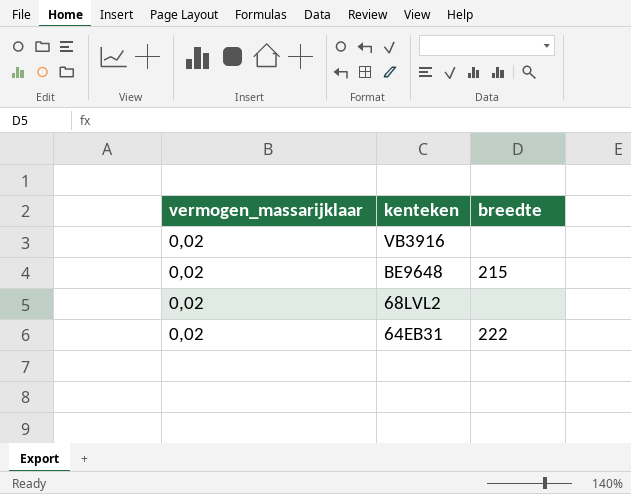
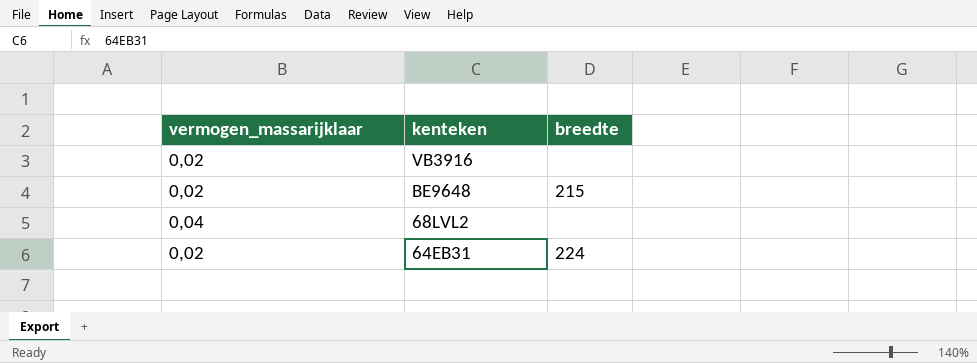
68LVL2 | vermogen_massarijklaar: 0,02 -> 0,04
64EB31 | breedte: 222 -> 224

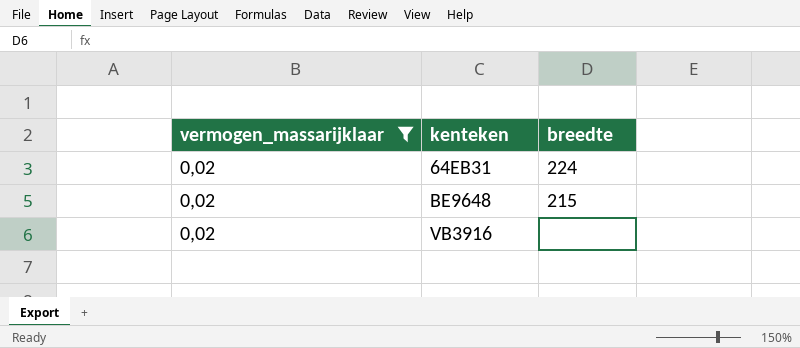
filter: none -> vermogen_massarijklaar = 0,02
row order: kenteken descending -> kenteken ascending

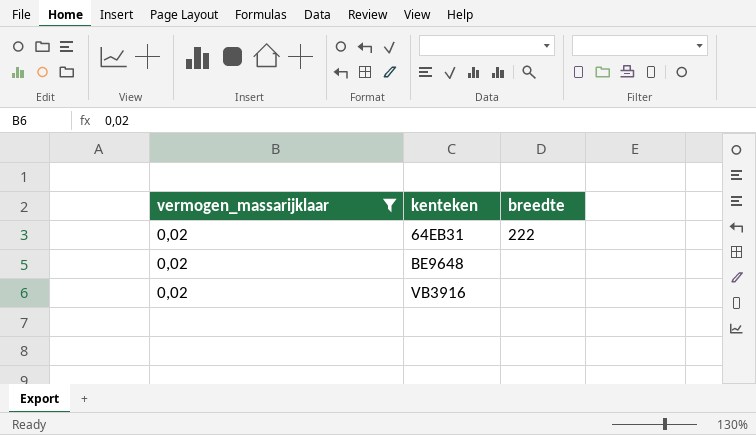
64EB31 | breedte: 224 -> 222
BE9648 | breedte: 215 -> none

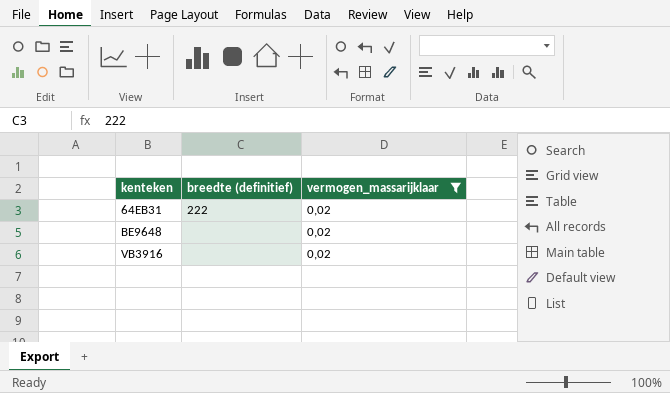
column name: breedte -> breedte (definitief)
column vermogen_massarijklaar | position: 1 -> 3

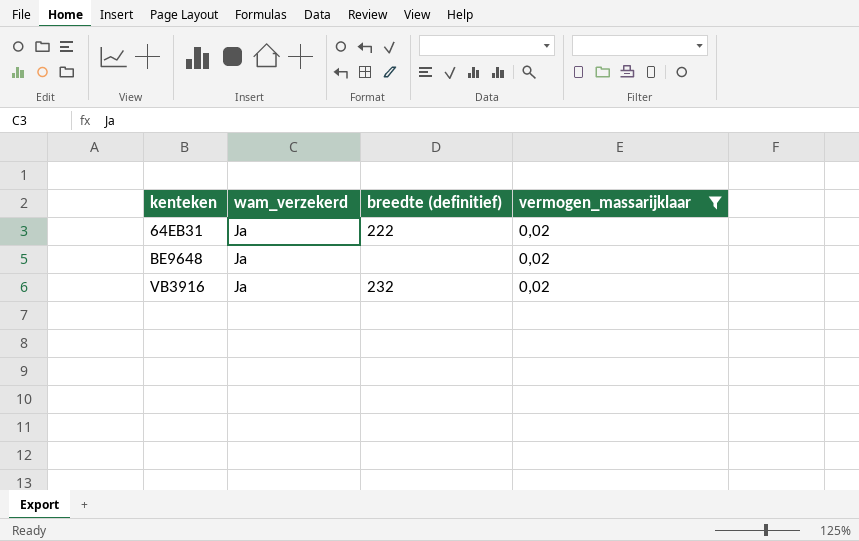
column wam_verzekerd | position: none -> 2
VB3916 | breedte (definitief): none -> 232

